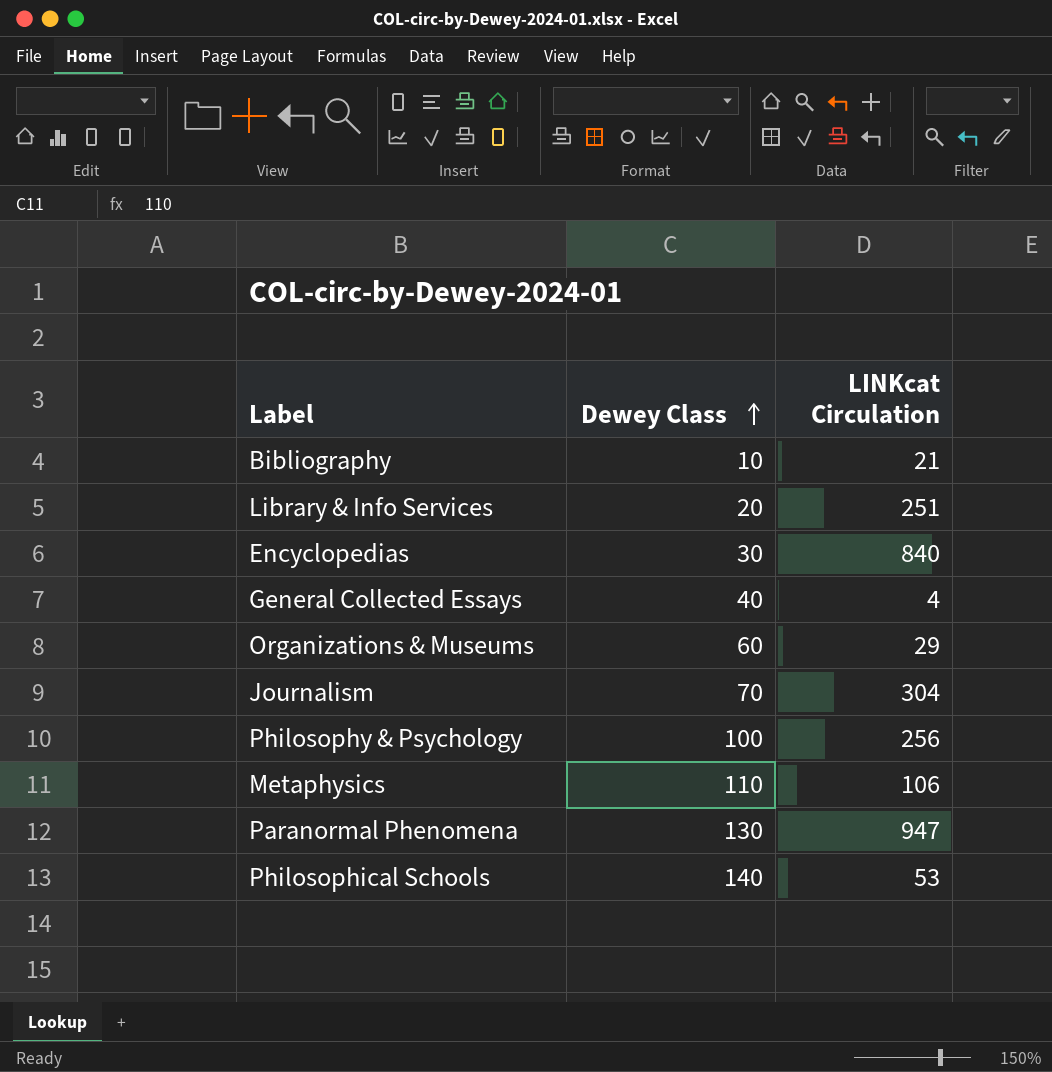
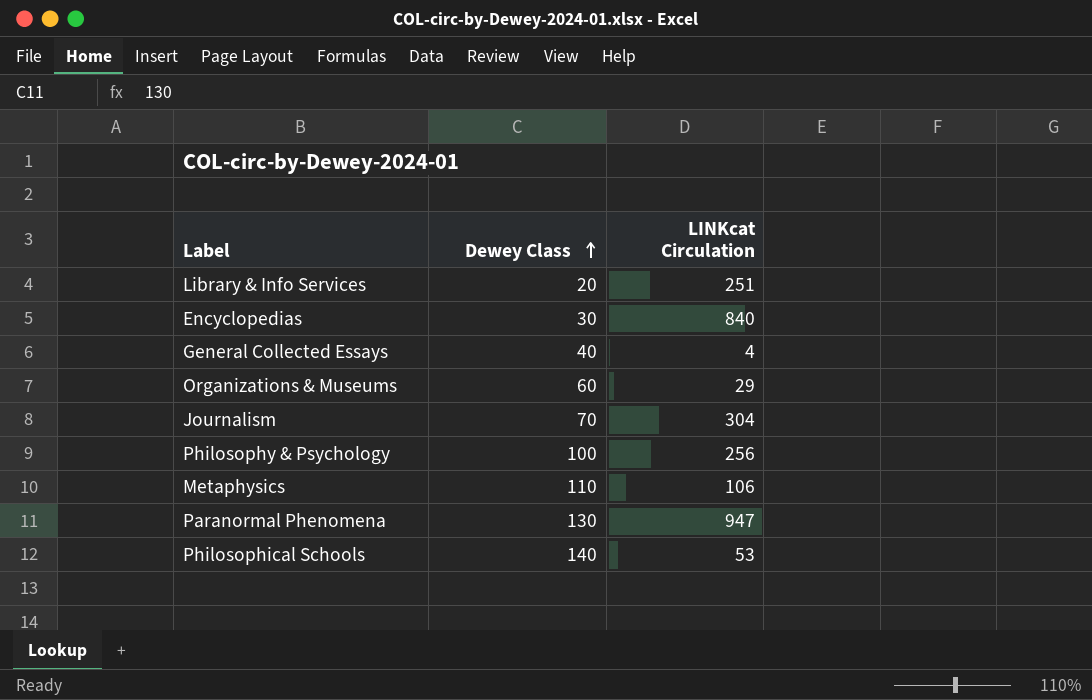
row Bibliography: 10 | 21 -> none

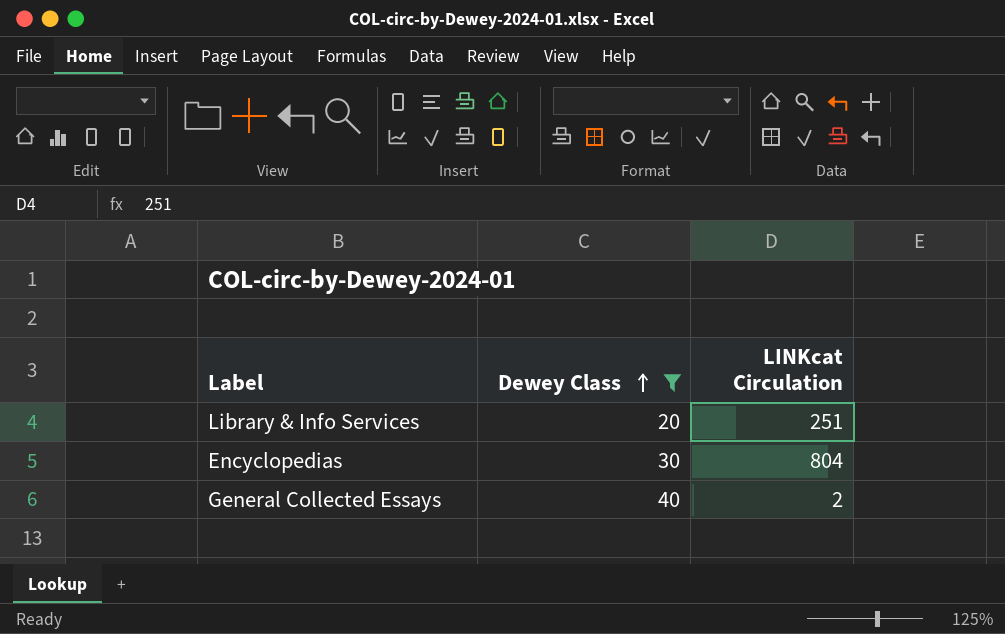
filter: none -> Dewey Class <= 40
Encyclopedias | LINKcat Circulation: 840 -> 804
General Collected Essays | LINKcat Circulation: 4 -> 2

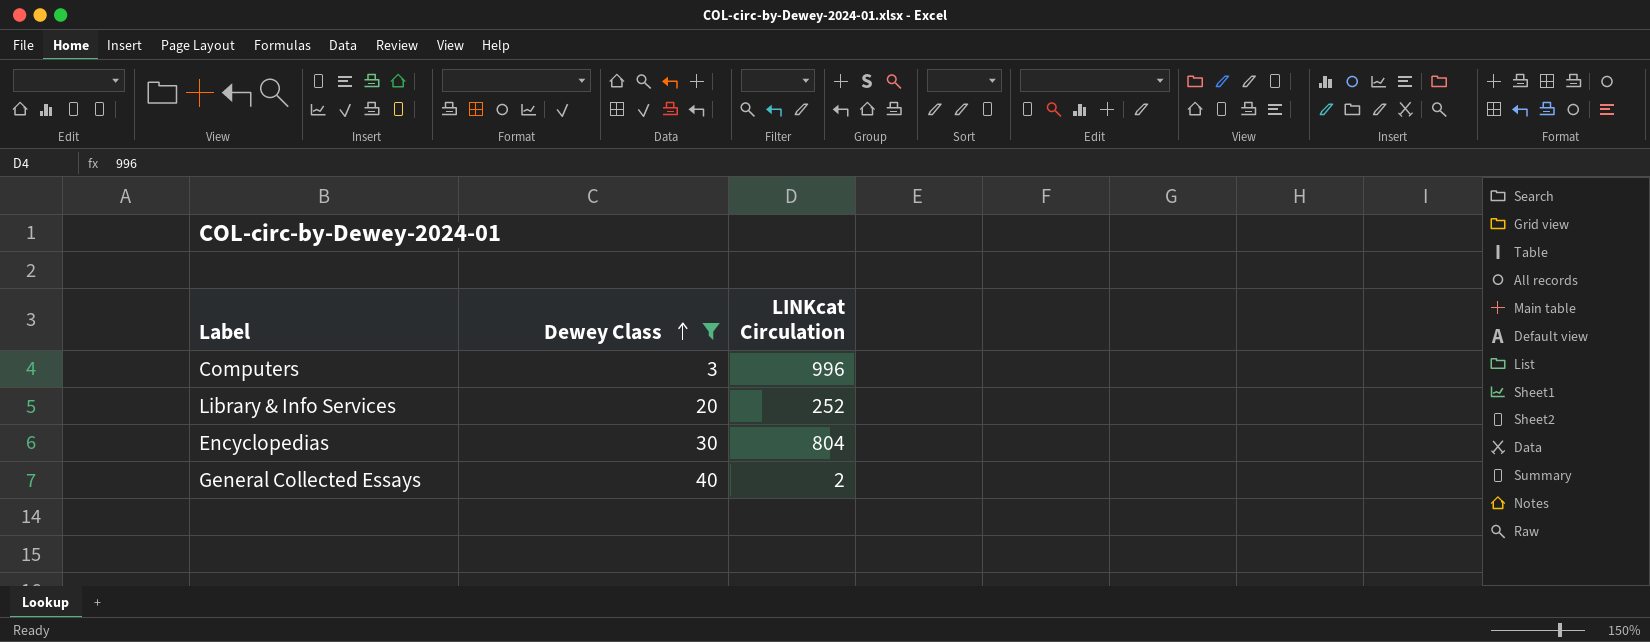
row Computers: none -> 3 | 996
Library & Info Services | LINKcat Circulation: 251 -> 252

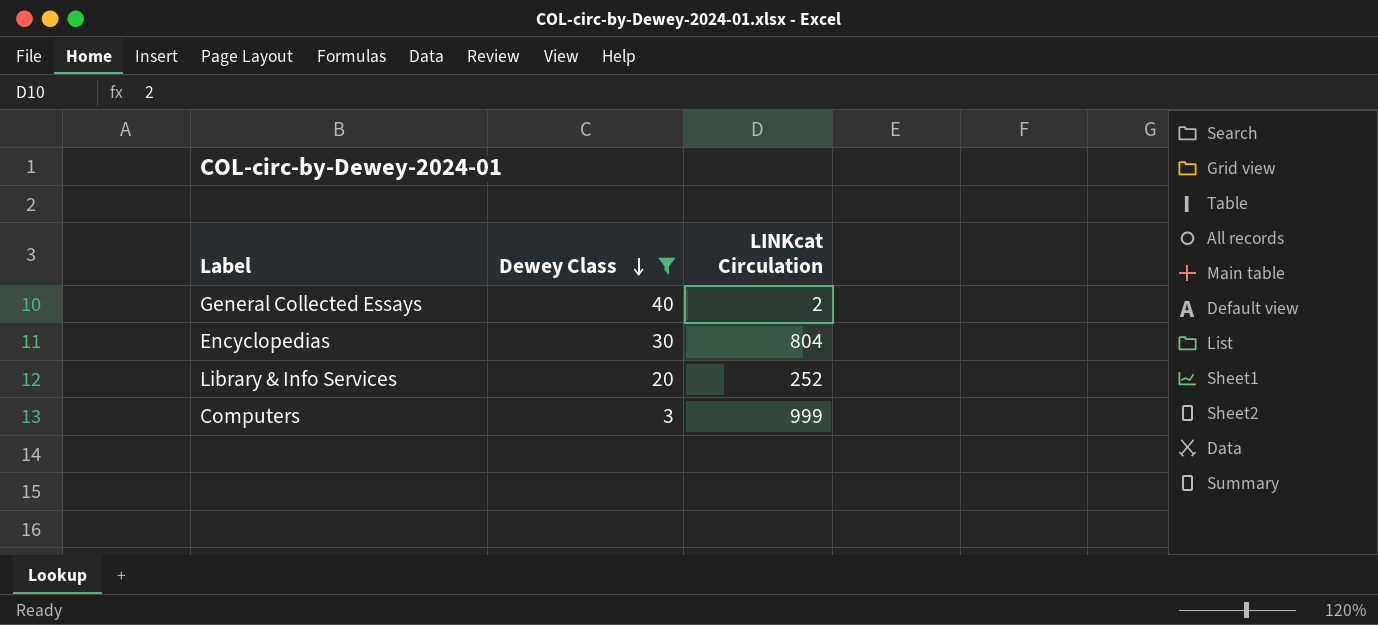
row order: Dewey Class ascending -> Dewey Class descending
Computers | LINKcat Circulation: 996 -> 999

